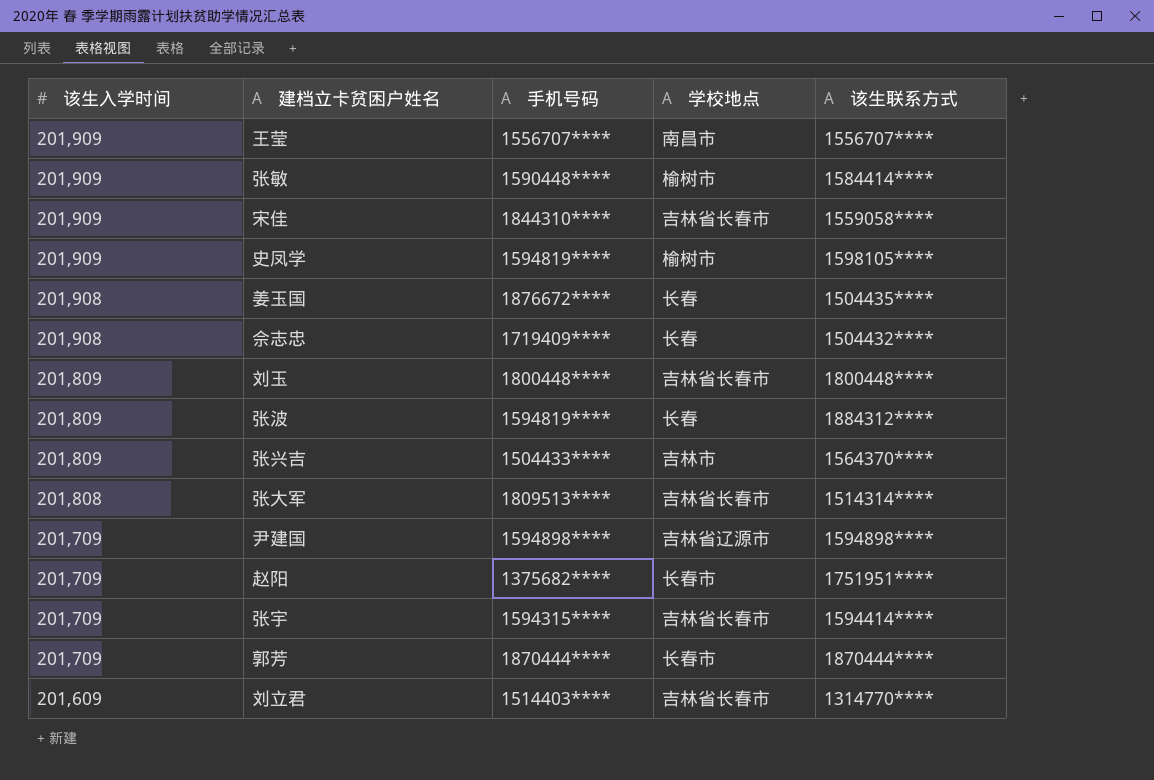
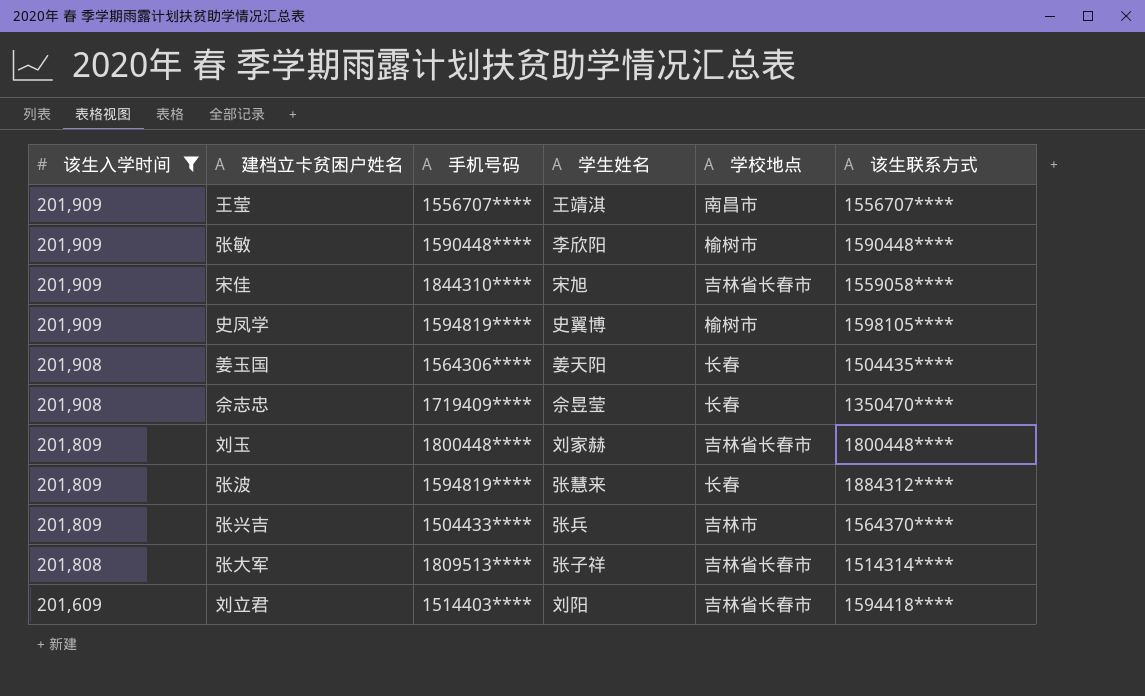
filter: none -> 该生入学时间 != 201,709
column 学生姓名 | position: none -> 4
张敏 | 该生联系方式: 1584414**** -> 1590448****
姜玉国 | 手机号码: 1876672**** -> 1564306****
佘志忠 | 该生联系方式: 1504432**** -> 1350470****
刘立君 | 该生联系方式: 1314770**** -> 1594418****

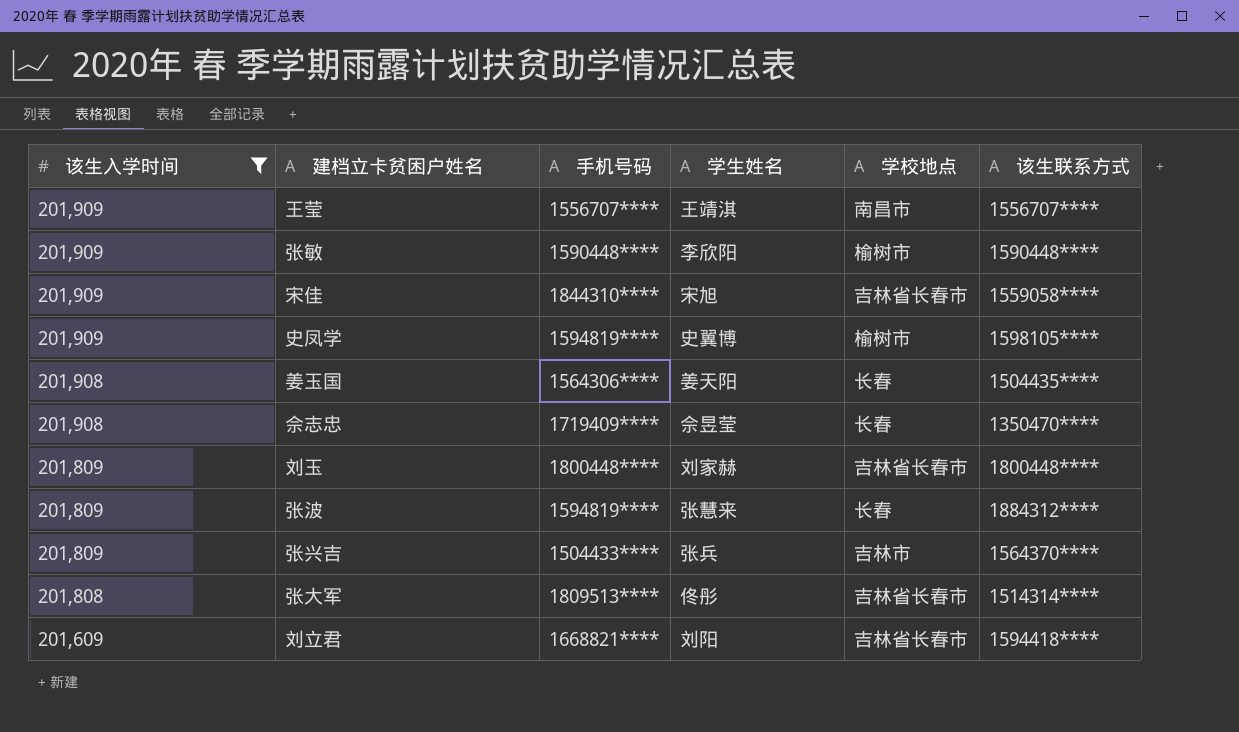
张大军 | 学生姓名: 张子祥 -> 佟彤
刘立君 | 手机号码: 1514403**** -> 1668821****

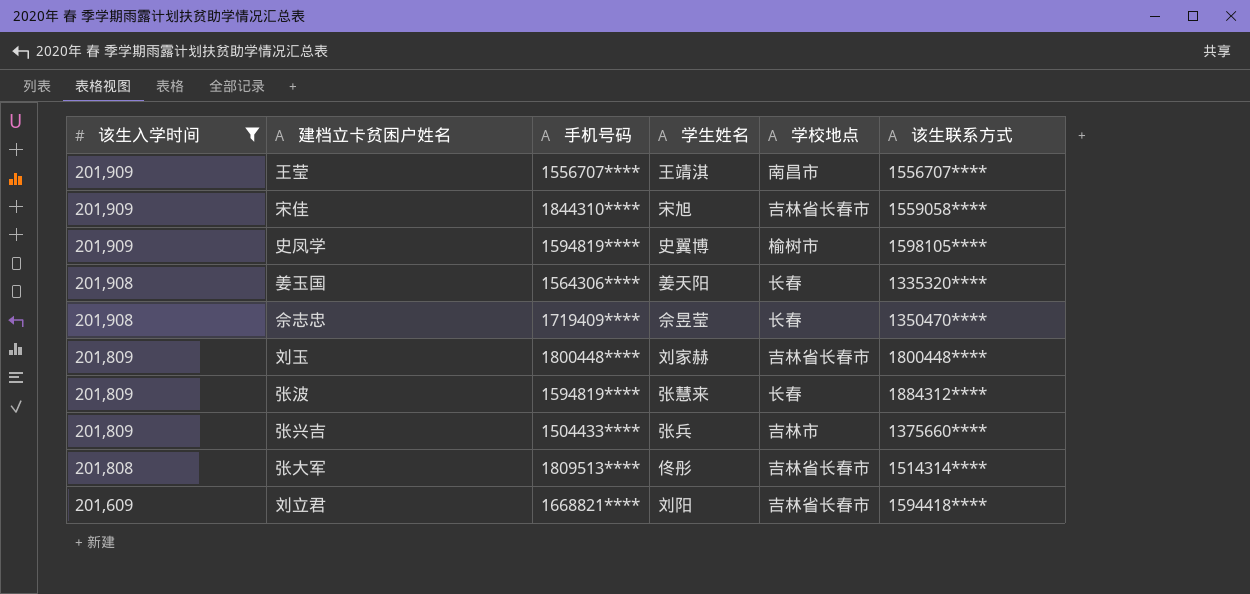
row 张敏: 201,909 | 1590448**** | 李欣阳 | 榆树市 | 1590448**** -> none
姜玉国 | 该生联系方式: 1504435**** -> 1335320****
张兴吉 | 该生联系方式: 1564370**** -> 1375660****

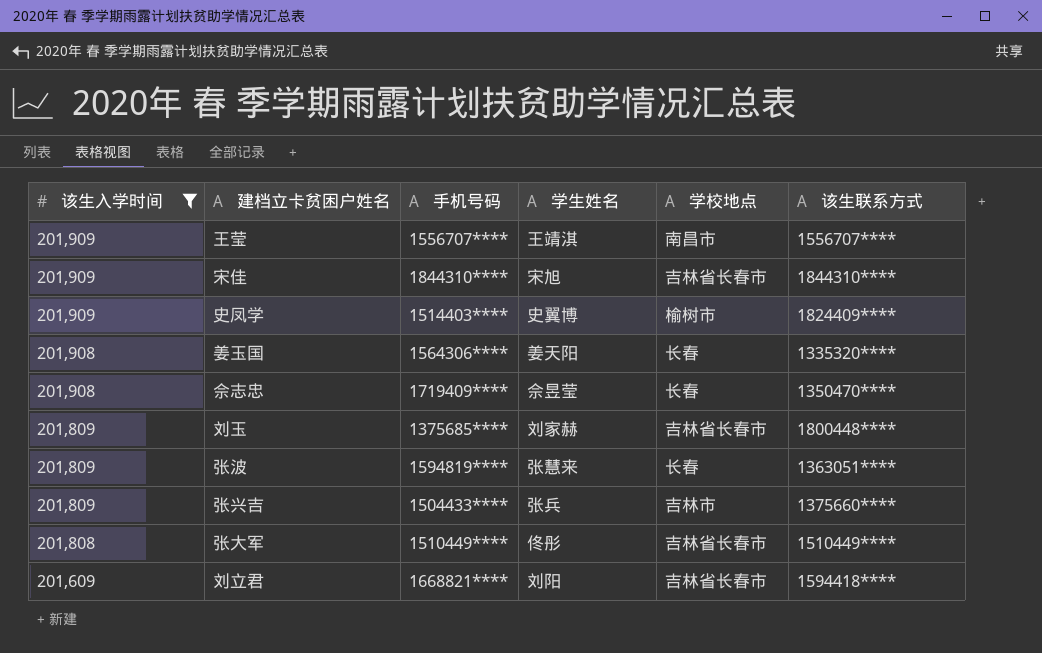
宋佳 | 该生联系方式: 1559058**** -> 1844310****
史凤学 | 手机号码: 1594819**** -> 1514403****
史凤学 | 该生联系方式: 1598105**** -> 1824409****
刘玉 | 手机号码: 1800448**** -> 1375685****
张波 | 该生联系方式: 1884312**** -> 1363051****
张大军 | 手机号码: 1809513**** -> 1510449****
张大军 | 该生联系方式: 1514314**** -> 1510449****

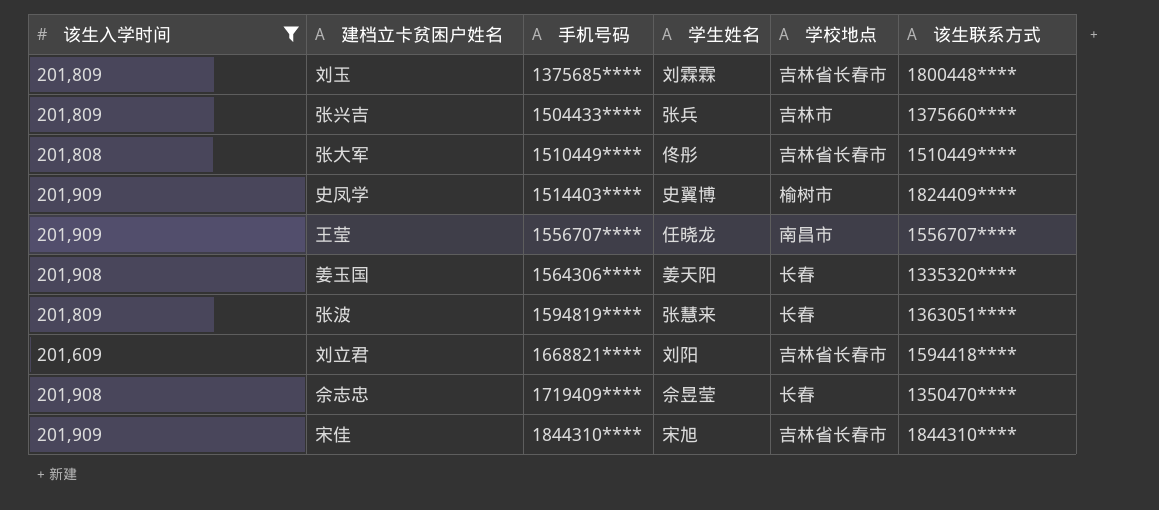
row order: 该生入学时间 descending -> 手机号码 ascending
刘玉 | 学生姓名: 刘家赫 -> 刘霖霖
王莹 | 学生姓名: 王靖淇 -> 任晓龙

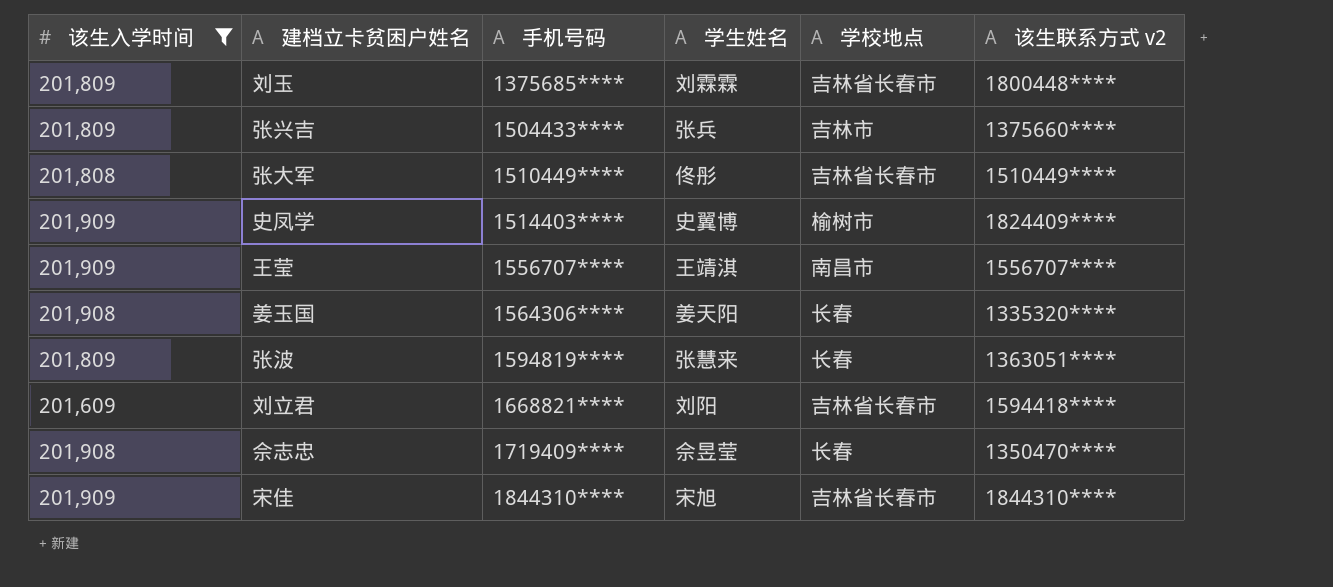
column name: 该生联系方式 -> 该生联系方式 v2
王莹 | 学生姓名: 任晓龙 -> 王靖淇

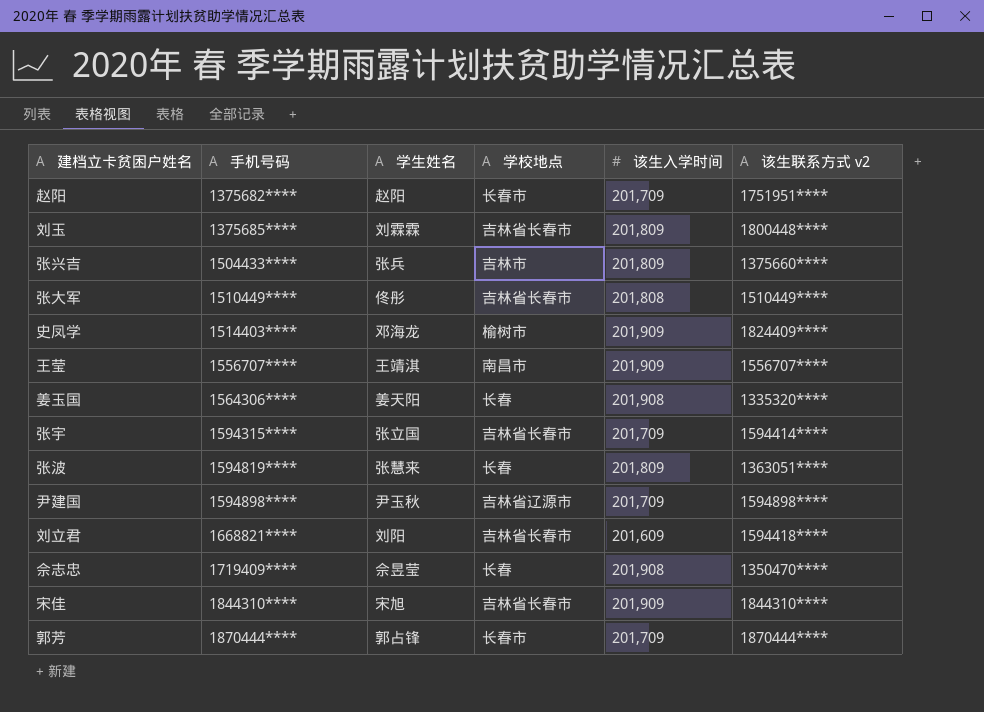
filter: 该生入学时间 != 201,709 -> none
column 该生入学时间 | position: 1 -> 5
史凤学 | 学生姓名: 史翼博 -> 邓海龙

